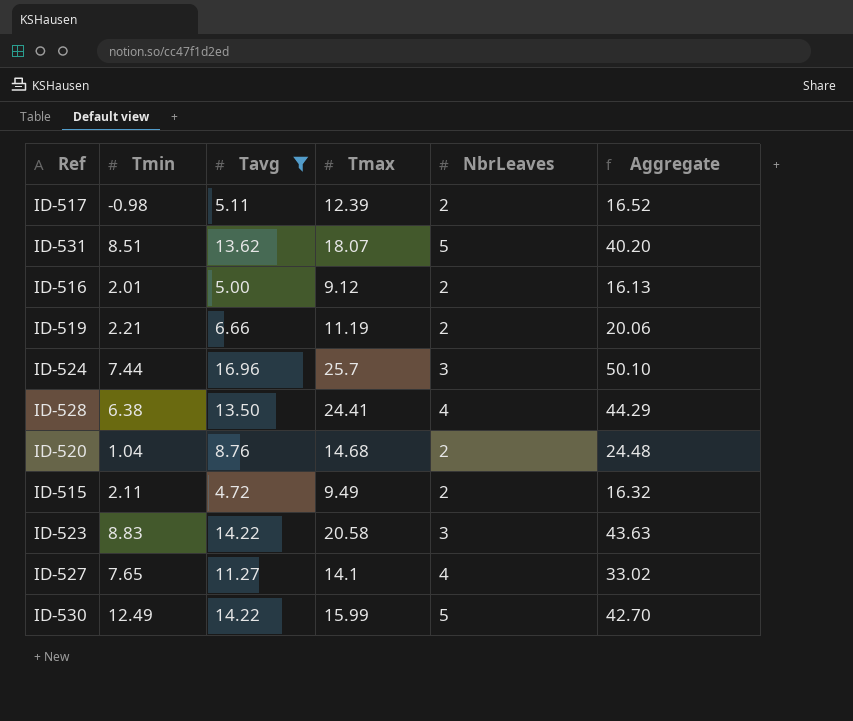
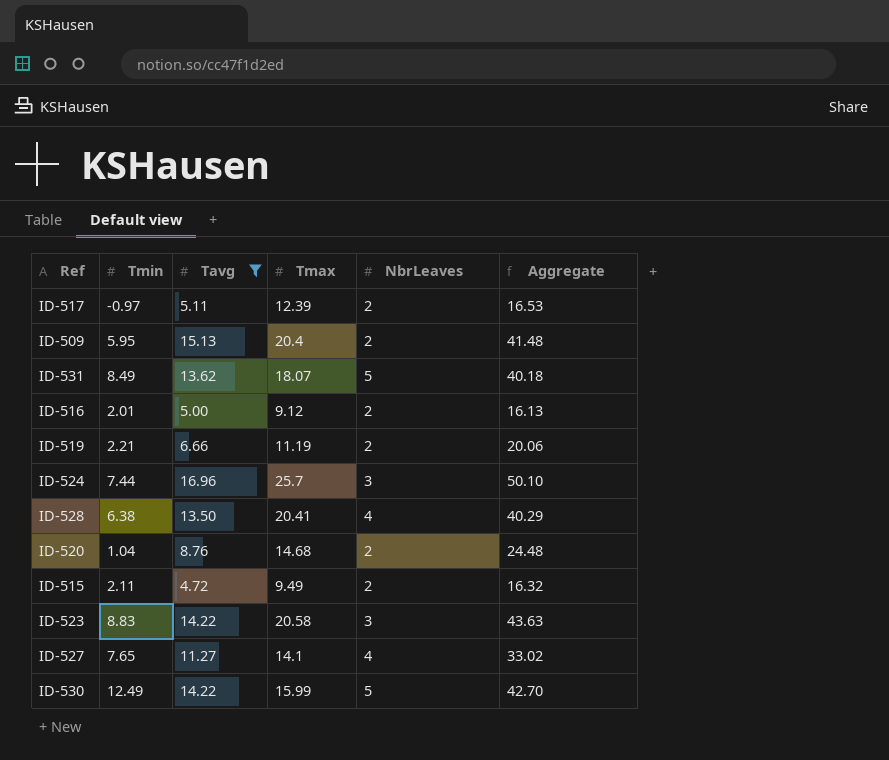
ID-517 | Tmin: -0.98 -> -0.97
ID-517 | Aggregate: 16.52 -> 16.53
row ID-509: none -> 5.95 | 15.13 | 20.4 | 2 | 41.48
ID-531 | Tmin: 8.51 -> 8.49
ID-531 | Aggregate: 40.20 -> 40.18
ID-528 | Tmax: 24.41 -> 20.41
ID-528 | Aggregate: 44.29 -> 40.29

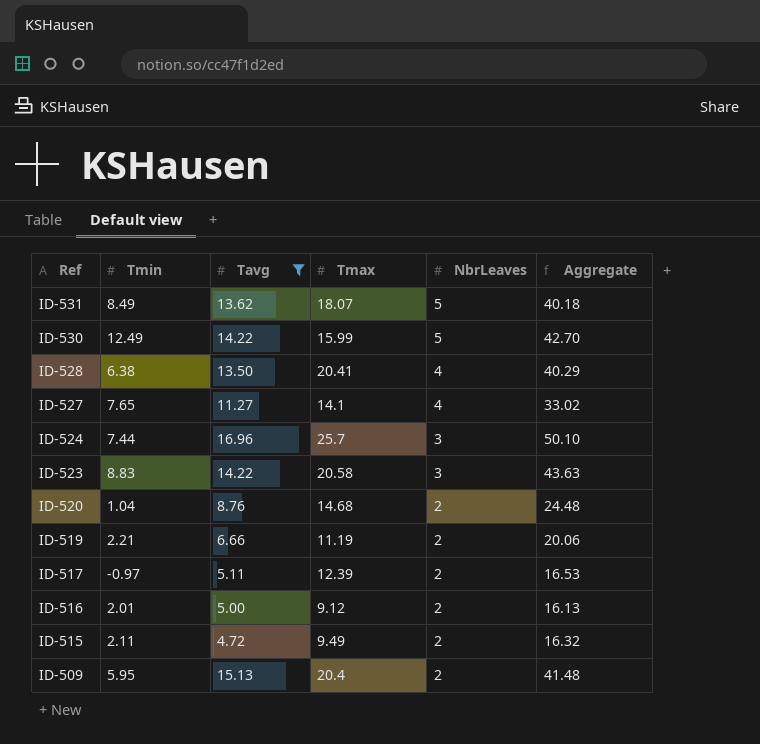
row order: none -> Ref descending

